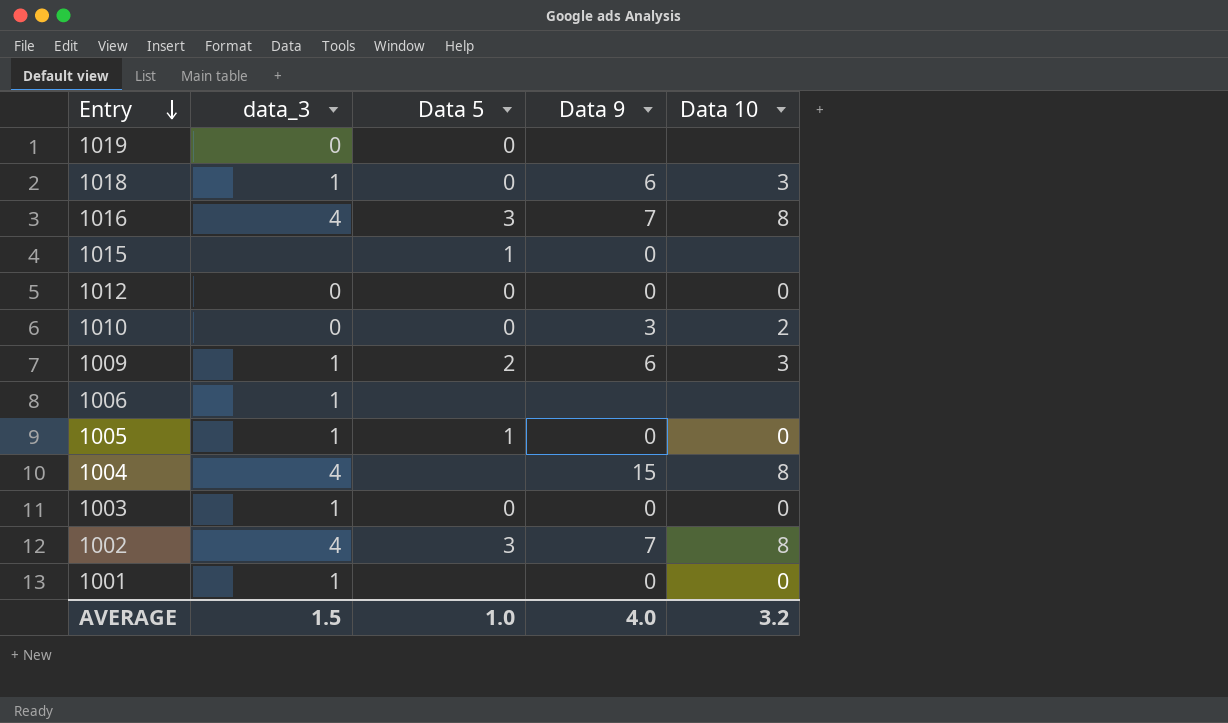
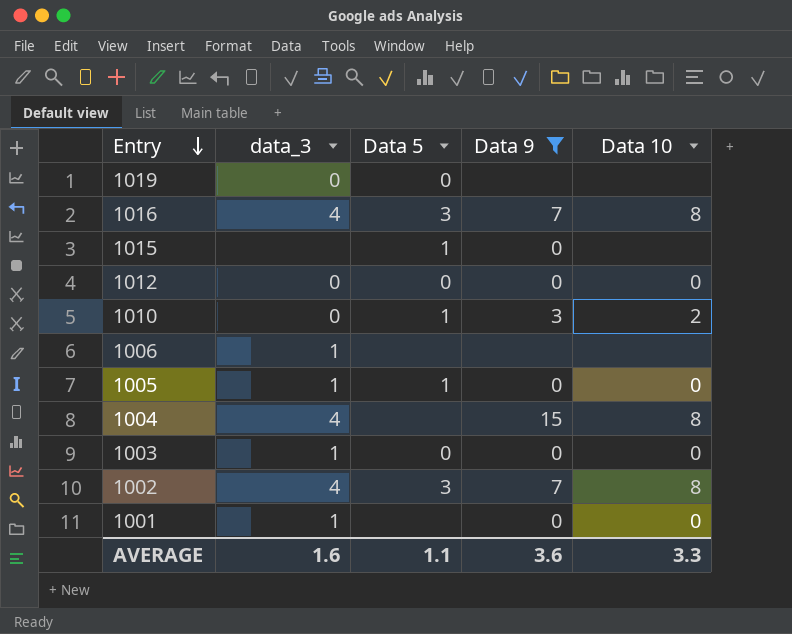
filter: none -> Data 9 != 6
1010 | Data 5: 0 -> 1
AVERAGE | data_3: 1.5 -> 1.6
AVERAGE | Data 5: 1.0 -> 1.1
AVERAGE | Data 9: 4.0 -> 3.6
AVERAGE | Data 10: 3.2 -> 3.3

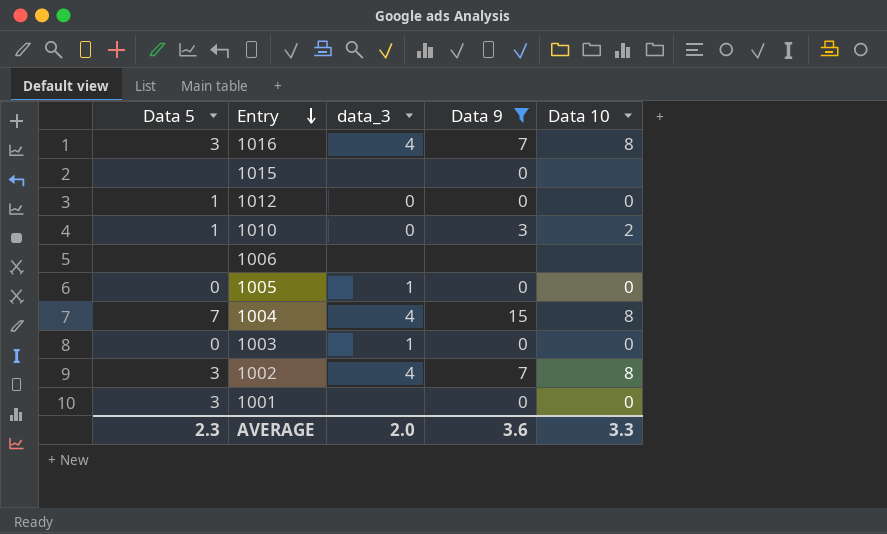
column Data 5 | position: 3 -> 1
row 1019: 0 | 0 | none | none -> none
1015 | Data 5: 1 -> none
1012 | Data 5: 0 -> 1
1006 | data_3: 1 -> none
1005 | Data 5: 1 -> 0
1004 | Data 5: none -> 7
1001 | Data 5: none -> 3
1001 | data_3: 1 -> none
AVERAGE | Data 5: 1.1 -> 2.3
AVERAGE | data_3: 1.6 -> 2.0

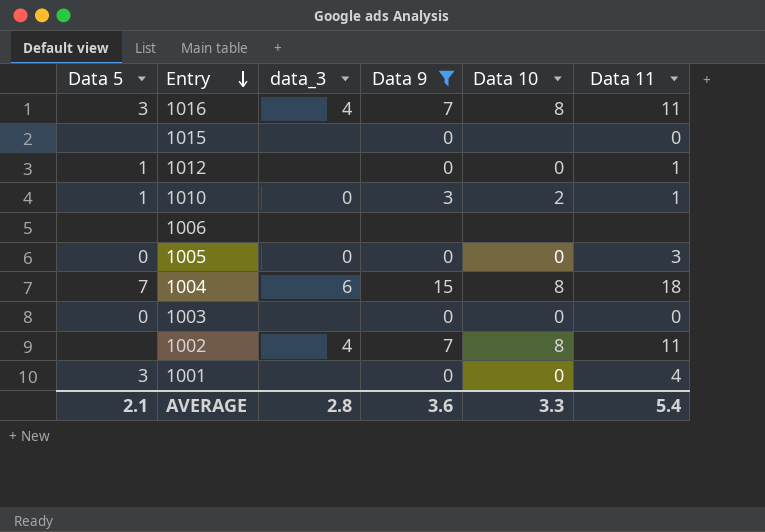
column Data 11 | position: none -> 6
1012 | data_3: 0 -> none
1005 | data_3: 1 -> 0
1004 | data_3: 4 -> 6
1003 | data_3: 1 -> none
1002 | Data 5: 3 -> none
AVERAGE | Data 5: 2.3 -> 2.1
AVERAGE | data_3: 2.0 -> 2.8

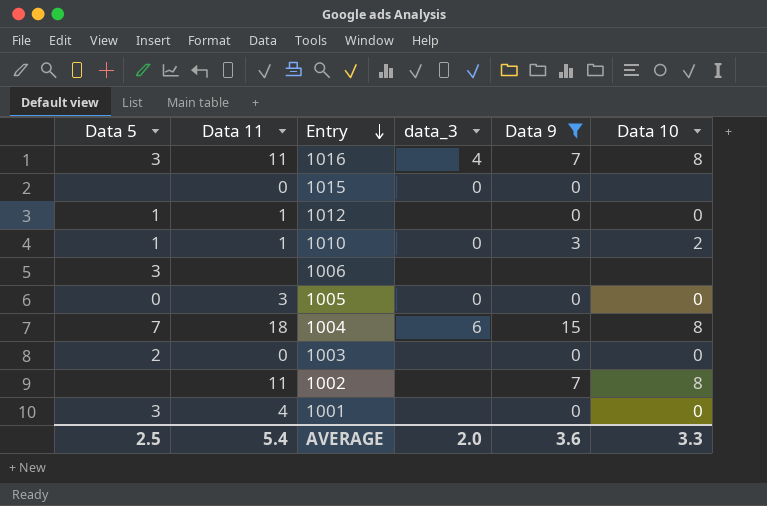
column Data 11 | position: 6 -> 2
1015 | data_3: none -> 0
1006 | Data 5: none -> 3
1003 | Data 5: 0 -> 2
1002 | data_3: 4 -> none
AVERAGE | Data 5: 2.1 -> 2.5
AVERAGE | data_3: 2.8 -> 2.0

